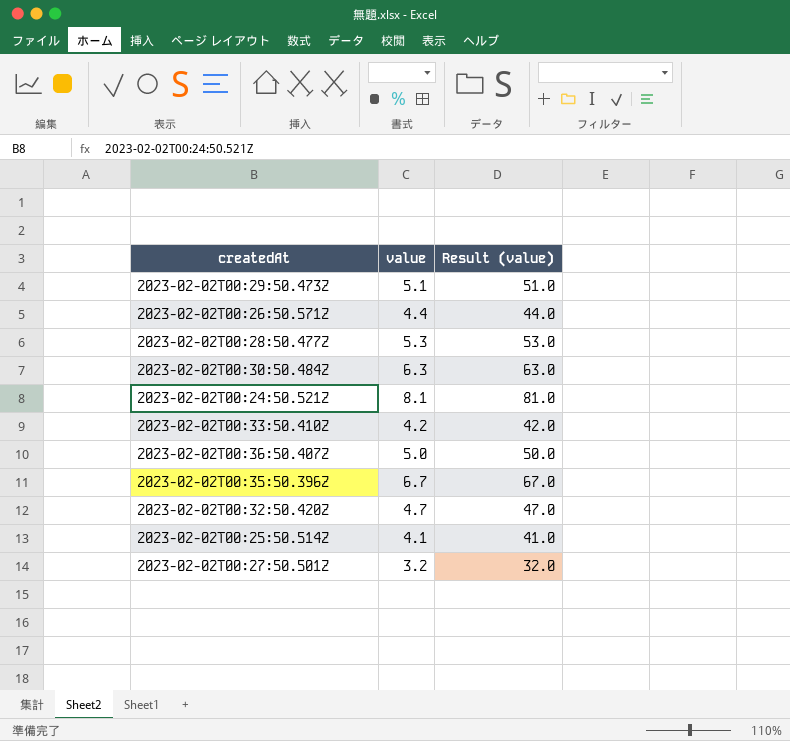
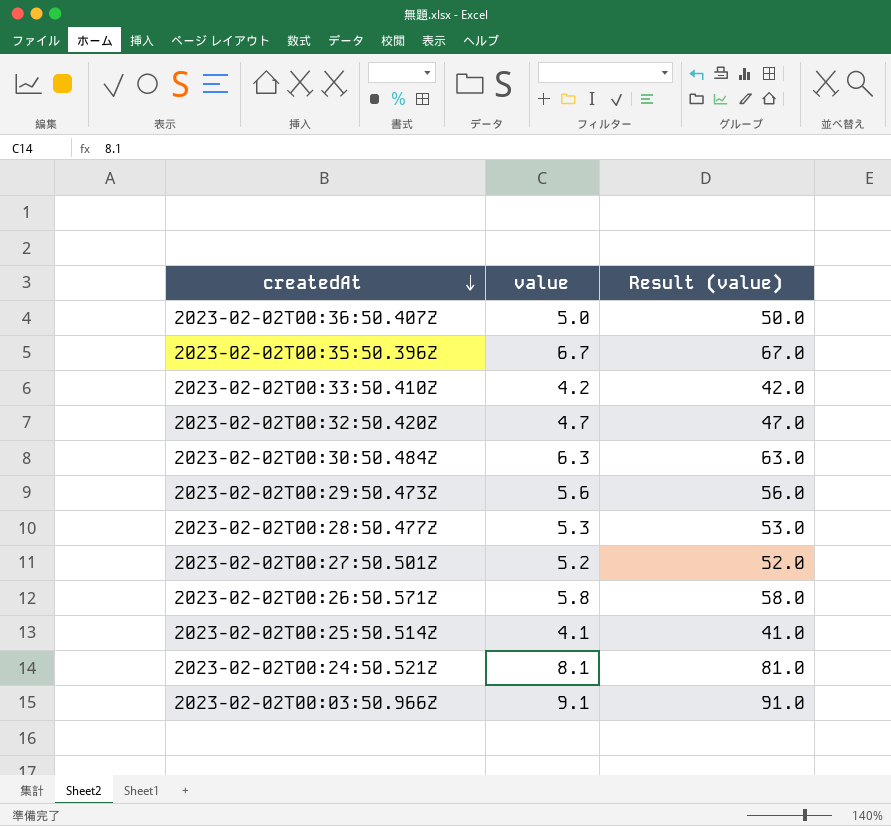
row order: none -> createdAt descending
2023-02-02T00:29:50.473Z | value: 5.1 -> 5.6
2023-02-02T00:29:50.473Z | Result (value): 51.0 -> 56.0
2023-02-02T00:27:50.501Z | value: 3.2 -> 5.2
2023-02-02T00:27:50.501Z | Result (value): 32.0 -> 52.0
2023-02-02T00:26:50.571Z | value: 4.4 -> 5.8
2023-02-02T00:26:50.571Z | Result (value): 44.0 -> 58.0
row 2023-02-02T00:03:50.966Z: none -> 9.1 | 91.0

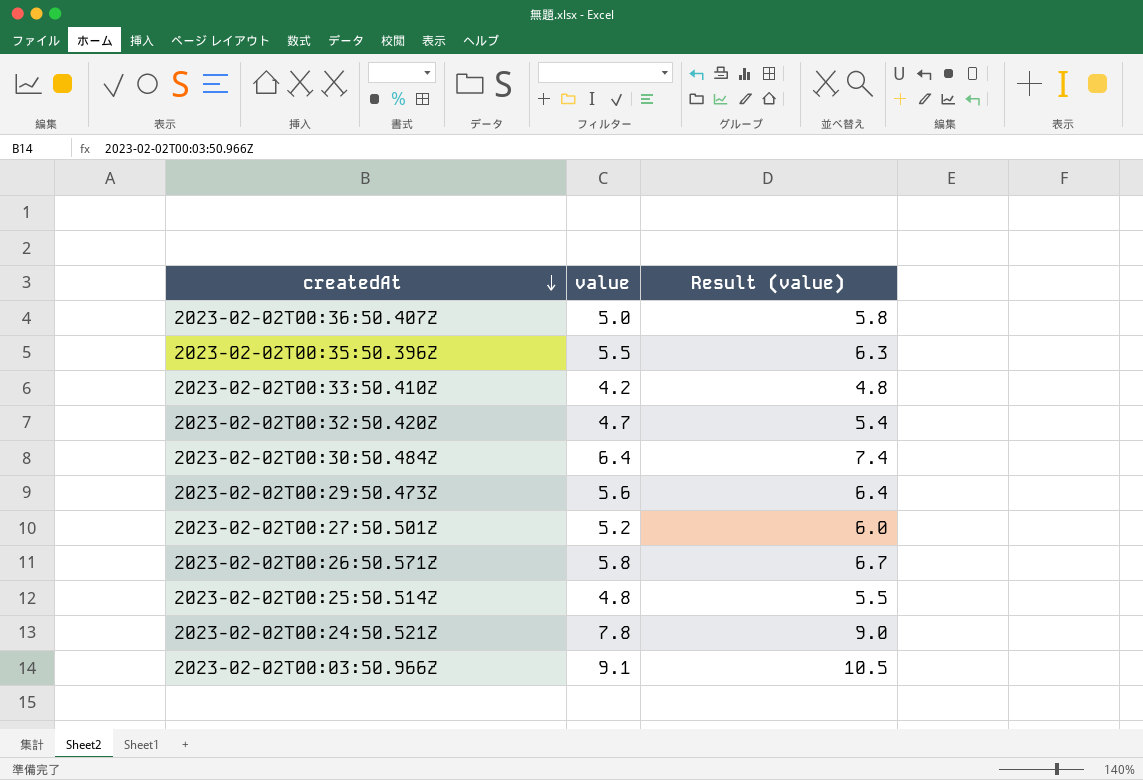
column Result (value) | formula: [value] * 10 -> [value] * 1.15
row 2023-02-02T00:28:50.477Z: 5.3 | 53.0 -> none
2023-02-02T00:35:50.396Z | value: 6.7 -> 5.5
2023-02-02T00:30:50.484Z | value: 6.3 -> 6.4
2023-02-02T00:25:50.514Z | value: 4.1 -> 4.8
2023-02-02T00:24:50.521Z | value: 8.1 -> 7.8

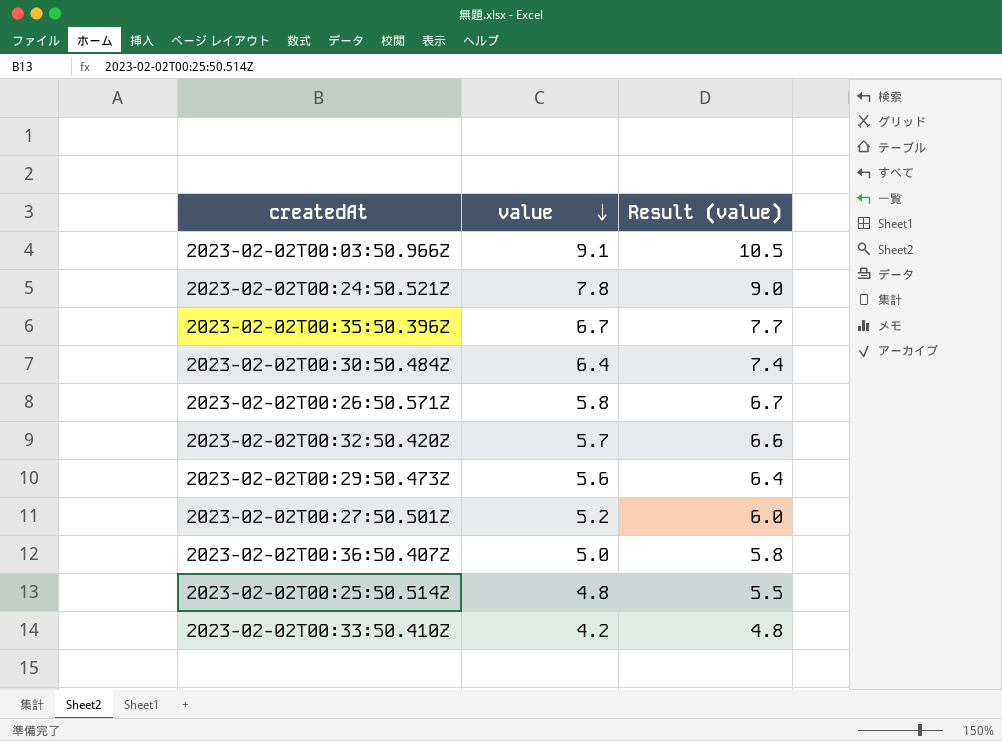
row order: createdAt descending -> value descending
2023-02-02T00:35:50.396Z | value: 5.5 -> 6.7
2023-02-02T00:35:50.396Z | Result (value): 6.3 -> 7.7
2023-02-02T00:32:50.420Z | value: 4.7 -> 5.7
2023-02-02T00:32:50.420Z | Result (value): 5.4 -> 6.6

